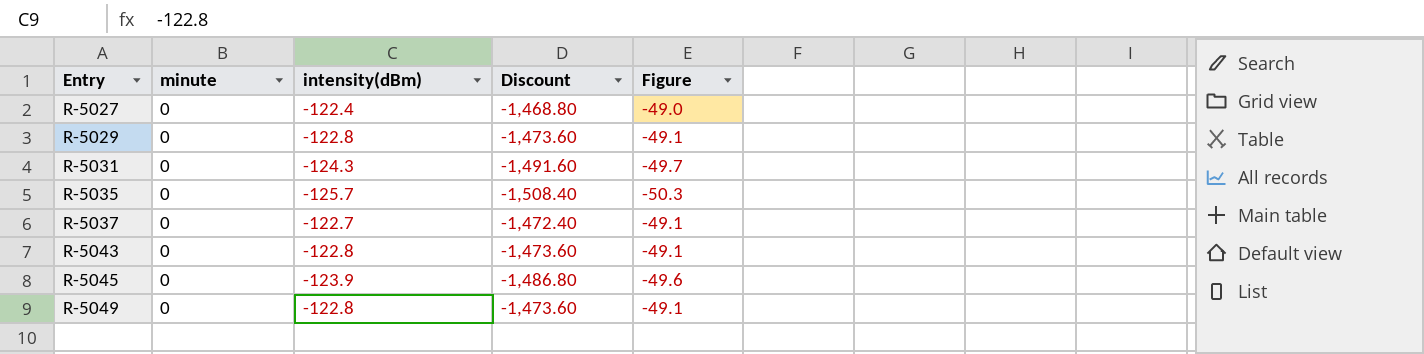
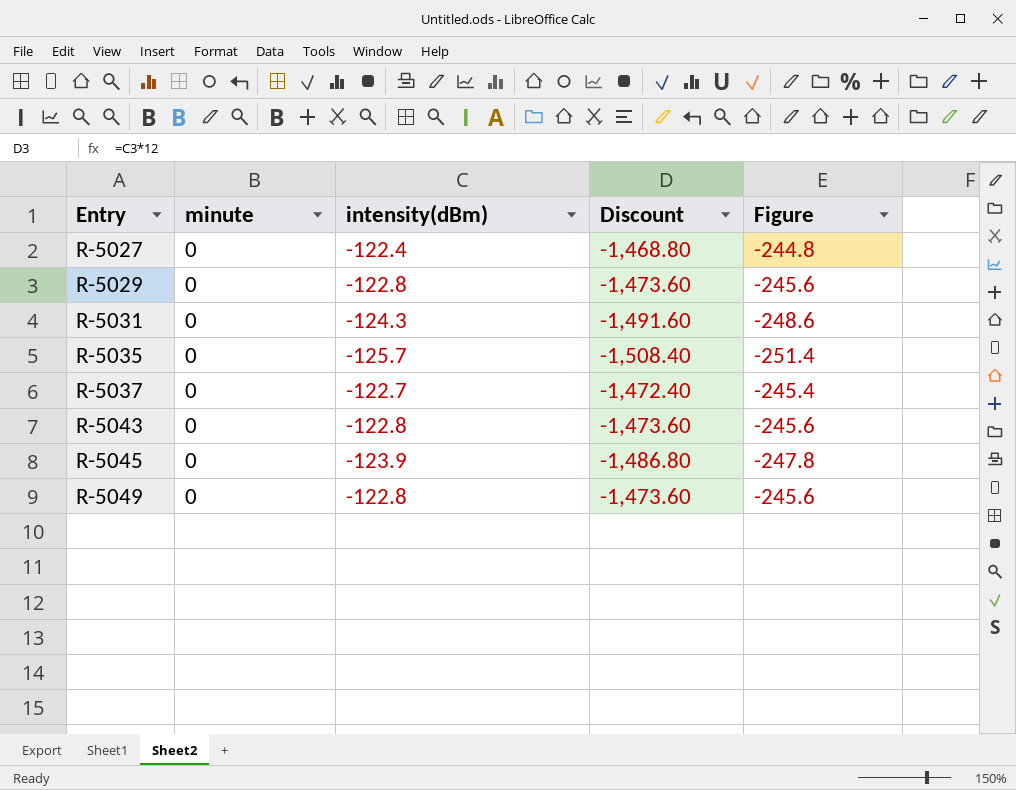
column Figure | formula: [intensity(dBm)] * 0.4 -> [intensity(dBm)] * 2

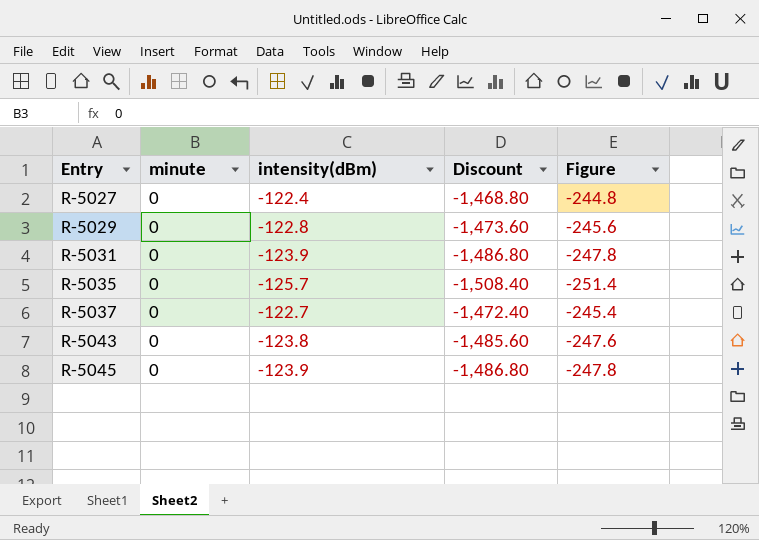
row R-5049: 0 | -122.8 | -1,473.60 | -245.6 -> none
R-5031 | intensity(dBm): -124.3 -> -123.9
R-5031 | Discount: -1,491.60 -> -1,486.80
R-5031 | Figure: -248.6 -> -247.8
R-5043 | intensity(dBm): -122.8 -> -123.8
R-5043 | Discount: -1,473.60 -> -1,485.60
R-5043 | Figure: -245.6 -> -247.6

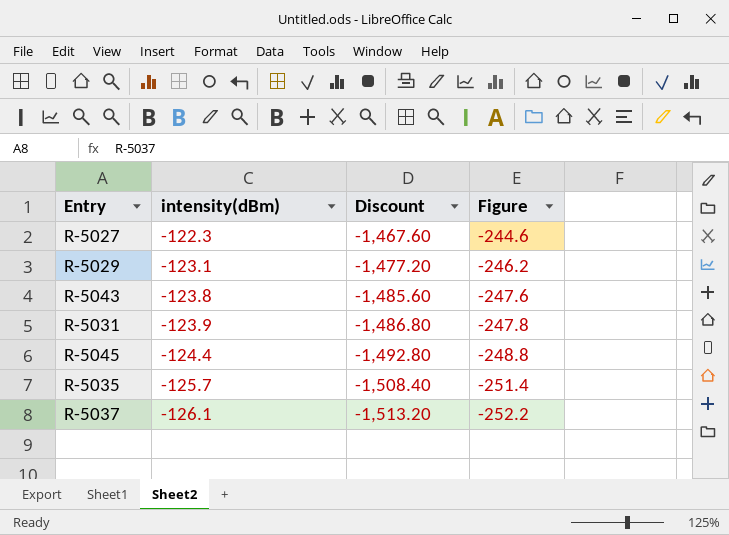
row order: Entry ascending -> intensity(dBm) descending
column minute | position: 2 -> none
R-5027 | intensity(dBm): -122.4 -> -122.3
R-5027 | Discount: -1,468.80 -> -1,467.60
R-5027 | Figure: -244.8 -> -244.6
R-5029 | intensity(dBm): -122.8 -> -123.1
R-5029 | Discount: -1,473.60 -> -1,477.20
R-5029 | Figure: -245.6 -> -246.2
R-5045 | intensity(dBm): -123.9 -> -124.4
R-5045 | Discount: -1,486.80 -> -1,492.80
R-5045 | Figure: -247.8 -> -248.8
R-5037 | intensity(dBm): -122.7 -> -126.1
R-5037 | Discount: -1,472.40 -> -1,513.20
R-5037 | Figure: -245.4 -> -252.2

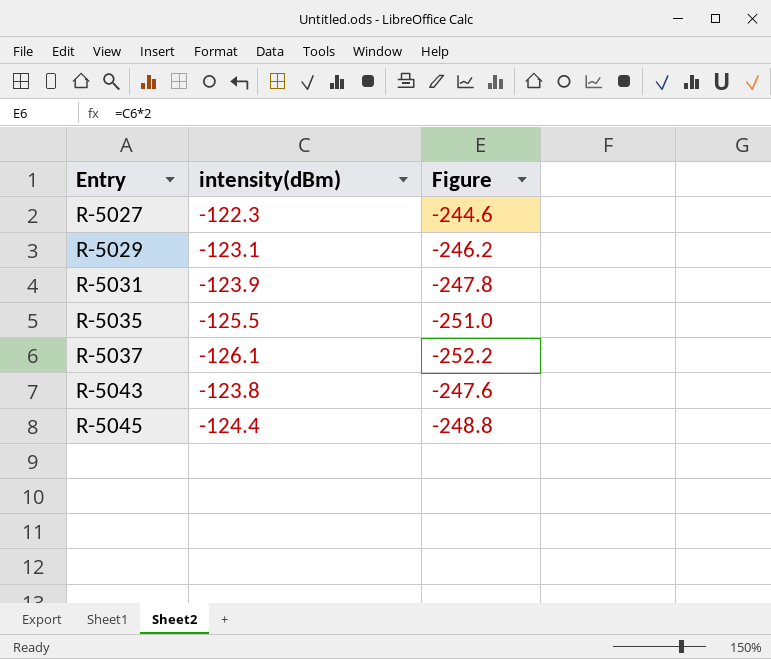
row order: intensity(dBm) descending -> Entry ascending
column Discount | formula: [intensity(dBm)] * 12 -> none
R-5035 | intensity(dBm): -125.7 -> -125.5
R-5035 | Figure: -251.4 -> -251.0

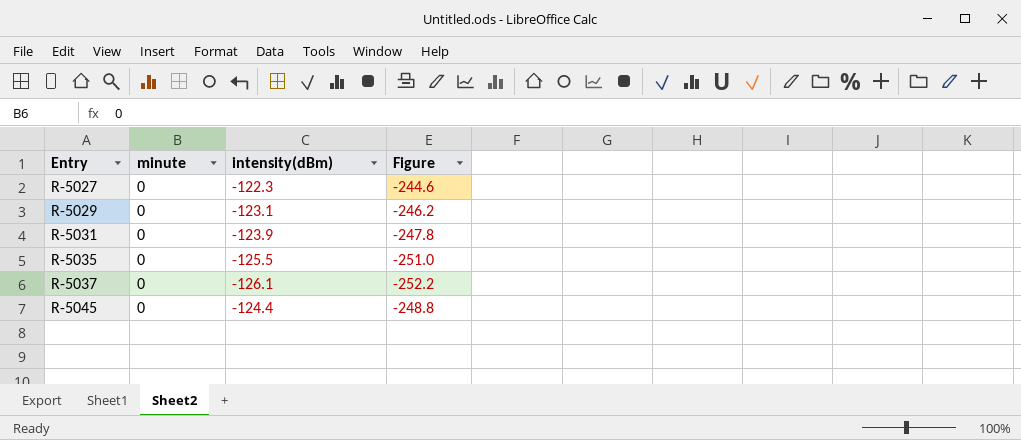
column minute | position: none -> 2
row R-5043: -123.8 | -247.6 -> none

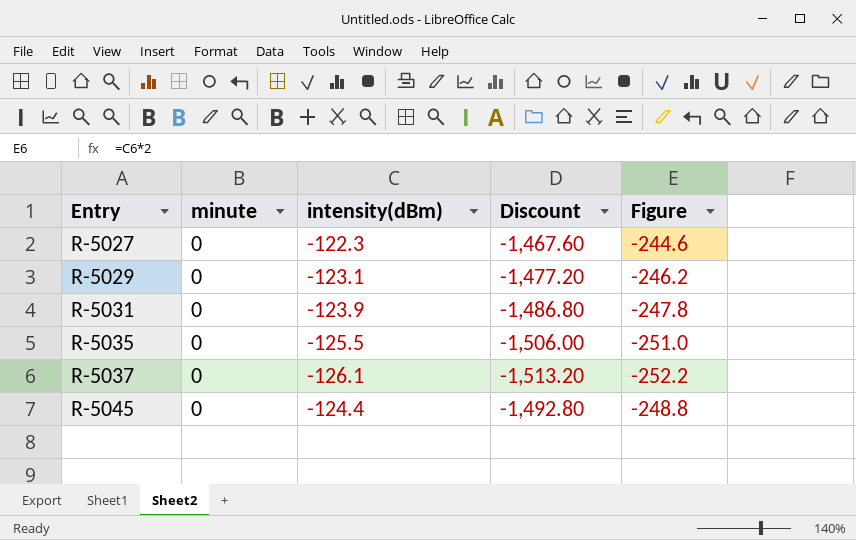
column Discount | formula: none -> [intensity(dBm)] * 12

